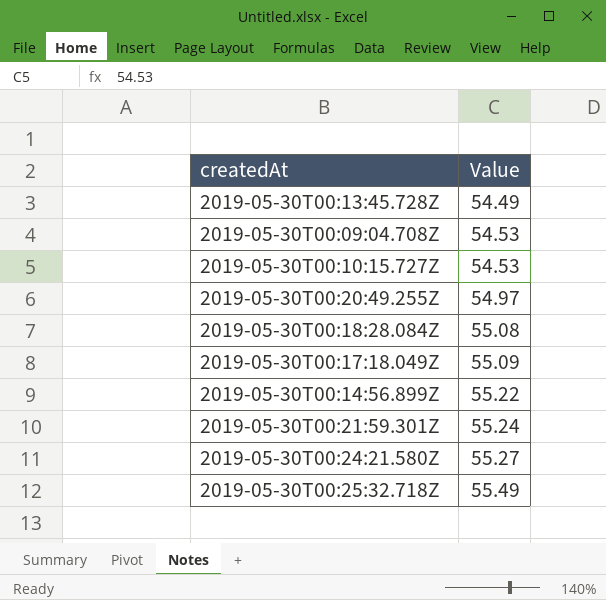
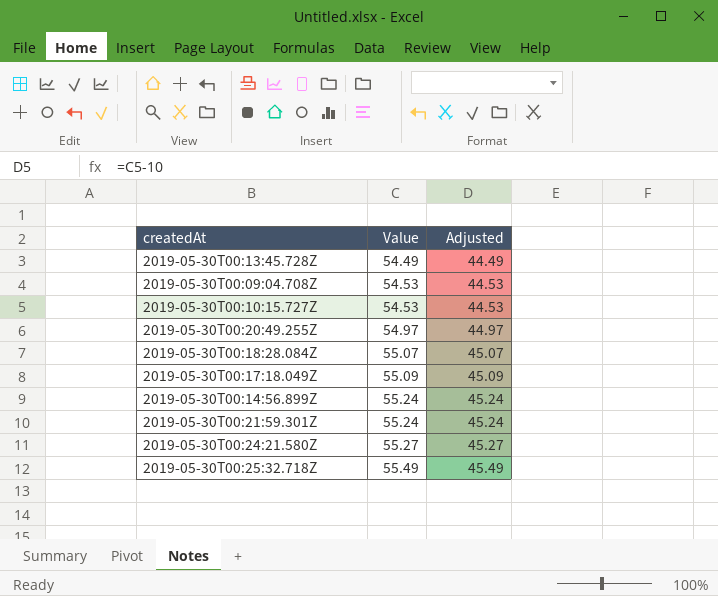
column Adjusted | formula: none -> [Value] - 10
2019-05-30T00:18:28.084Z | Value: 55.08 -> 55.07
2019-05-30T00:14:56.899Z | Value: 55.22 -> 55.24

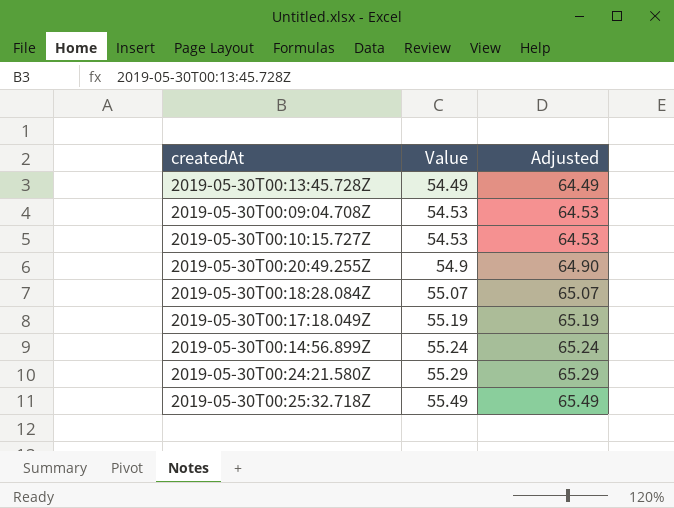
column Adjusted | formula: [Value] - 10 -> [Value] + 10
row 2019-05-30T00:21:59.301Z: 55.24 | 45.24 -> none
2019-05-30T00:20:49.255Z | Value: 54.97 -> 54.9
2019-05-30T00:17:18.049Z | Value: 55.09 -> 55.19
2019-05-30T00:24:21.580Z | Value: 55.27 -> 55.29

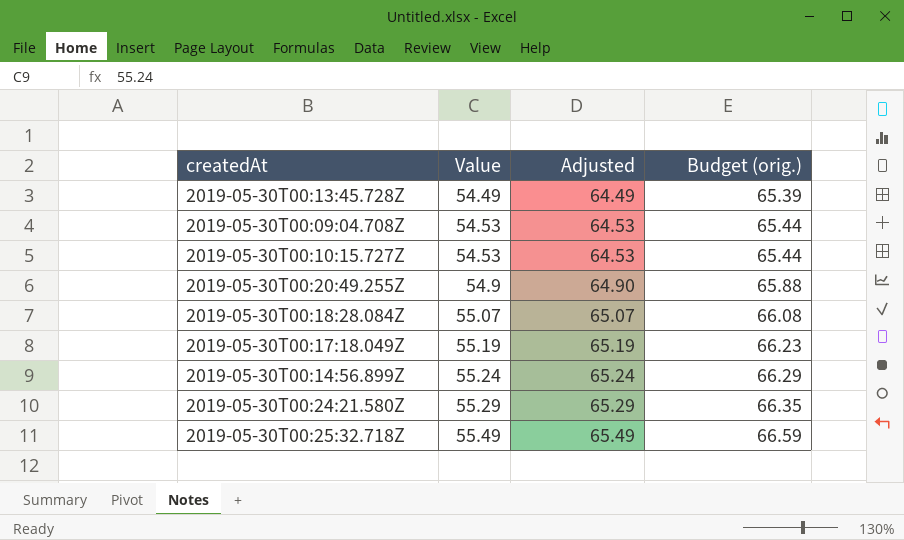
column Budget (orig.) | formula: none -> [Value] * 1.2

